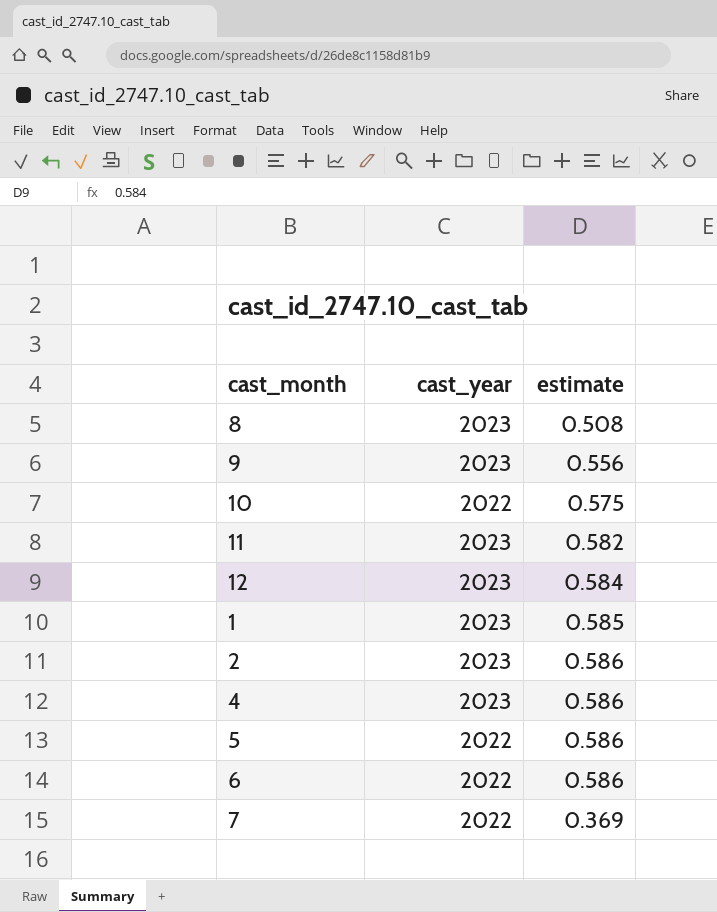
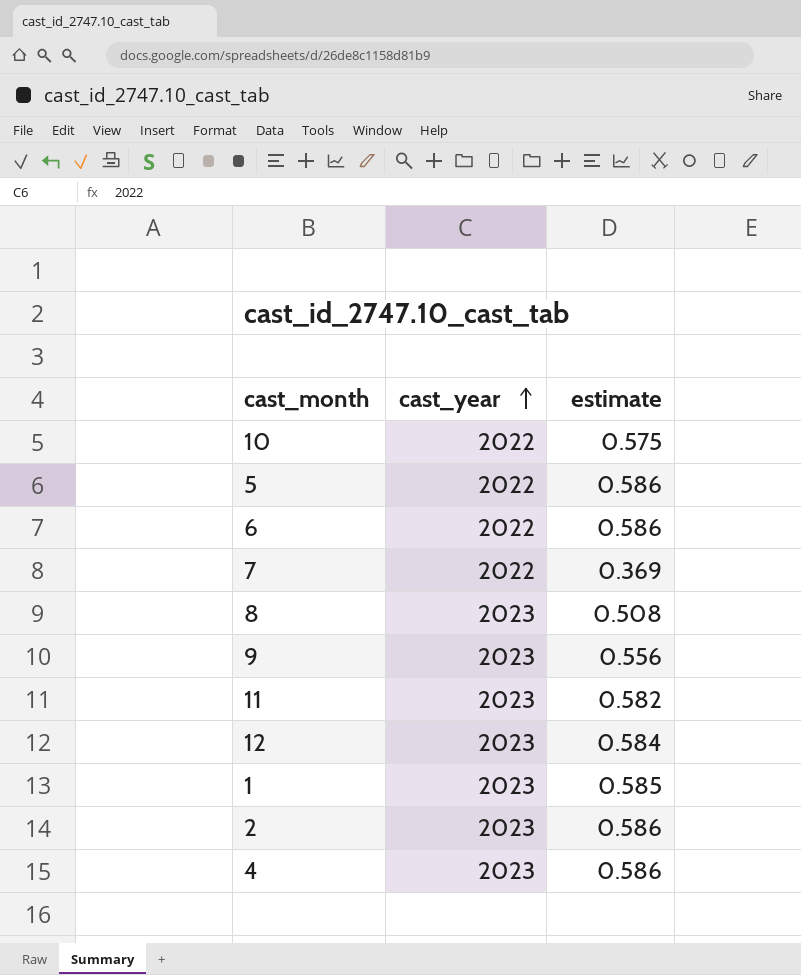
row order: none -> cast_year ascending

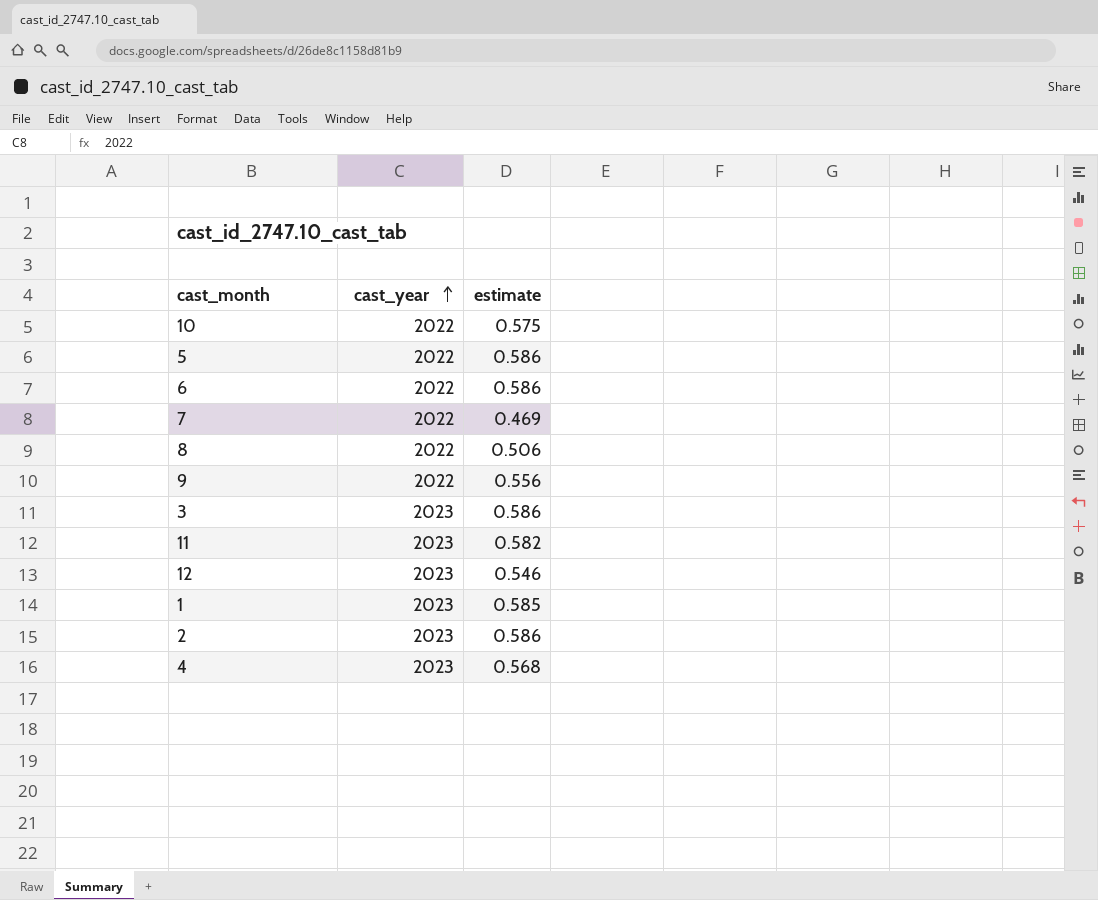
7 | estimate: 0.369 -> 0.469
8 | cast_year: 2023 -> 2022
8 | estimate: 0.508 -> 0.506
9 | cast_year: 2023 -> 2022
row 3: none -> 2023 | 0.586
12 | estimate: 0.584 -> 0.546
4 | estimate: 0.586 -> 0.568

